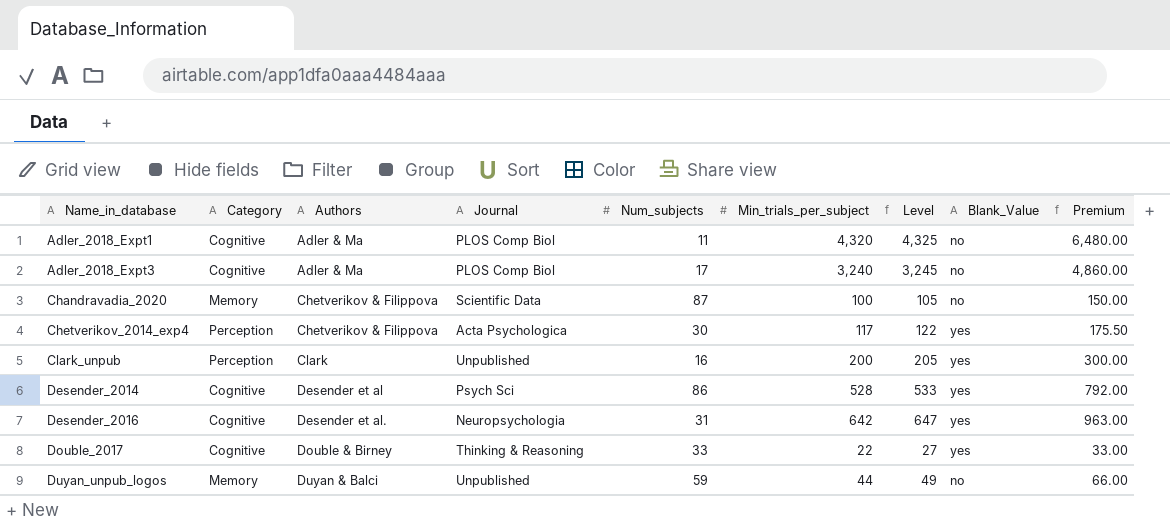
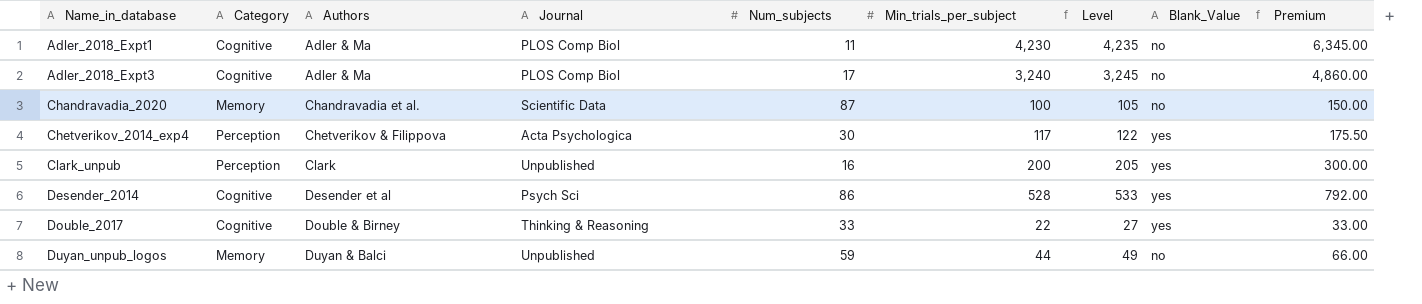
row Desender_2016: Cognitive | Desender et al. | Neuropsychologia | 31 | 642 | 647 | yes | 963.00 -> none
Adler_2018_Expt1 | Min_trials_per_subject: 4,320 -> 4,230
Adler_2018_Expt1 | Level: 4,325 -> 4,235
Adler_2018_Expt1 | Premium: 6,480.00 -> 6,345.00
Chandravadia_2020 | Authors: Chetverikov & Filippova -> Chandravadia et al.

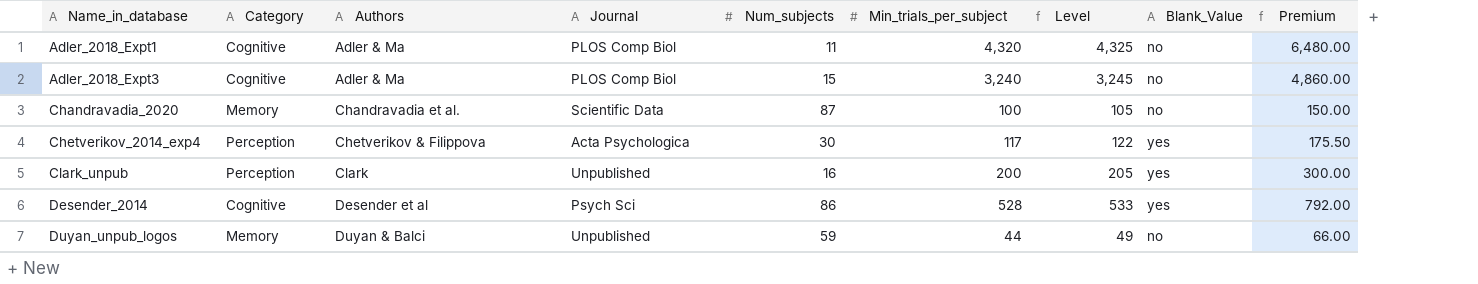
row Double_2017: Cognitive | Double & Birney | Thinking & Reasoning | 33 | 22 | 27 | yes | 33.00 -> none
Adler_2018_Expt1 | Min_trials_per_subject: 4,230 -> 4,320
Adler_2018_Expt1 | Level: 4,235 -> 4,325
Adler_2018_Expt1 | Premium: 6,345.00 -> 6,480.00
Adler_2018_Expt3 | Num_subjects: 17 -> 15

